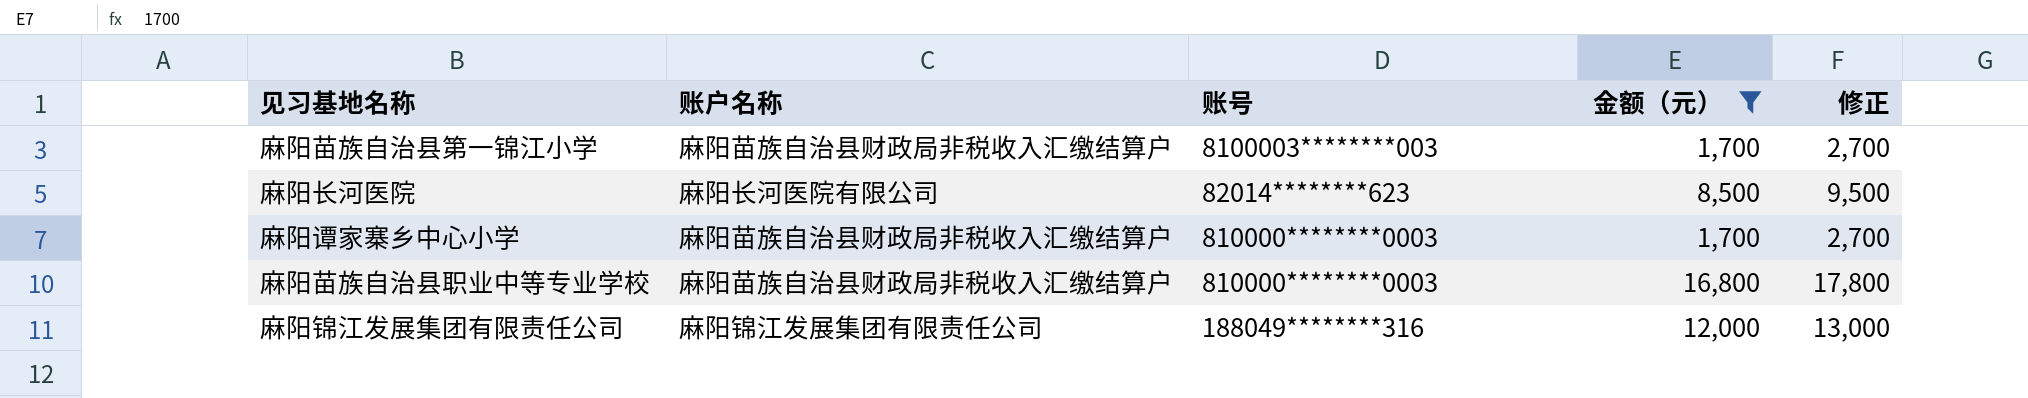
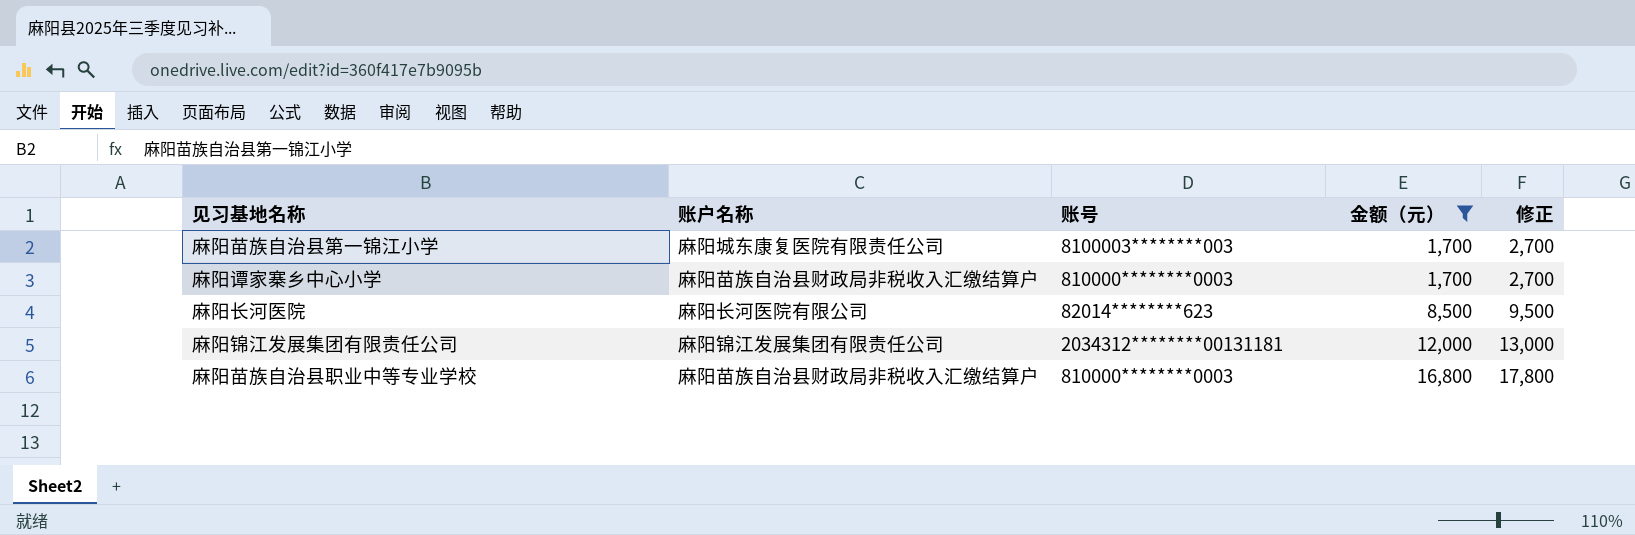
row order: none -> 金额（元） ascending
麻阳苗族自治县第一锦江小学 | 账户名称: 麻阳苗族自治县财政局非税收入汇缴结算户 -> 麻阳城东康复医院有限责任公司
麻阳锦江发展集团有限责任公司 | 账号: 188049********316 -> 2034312********00131181

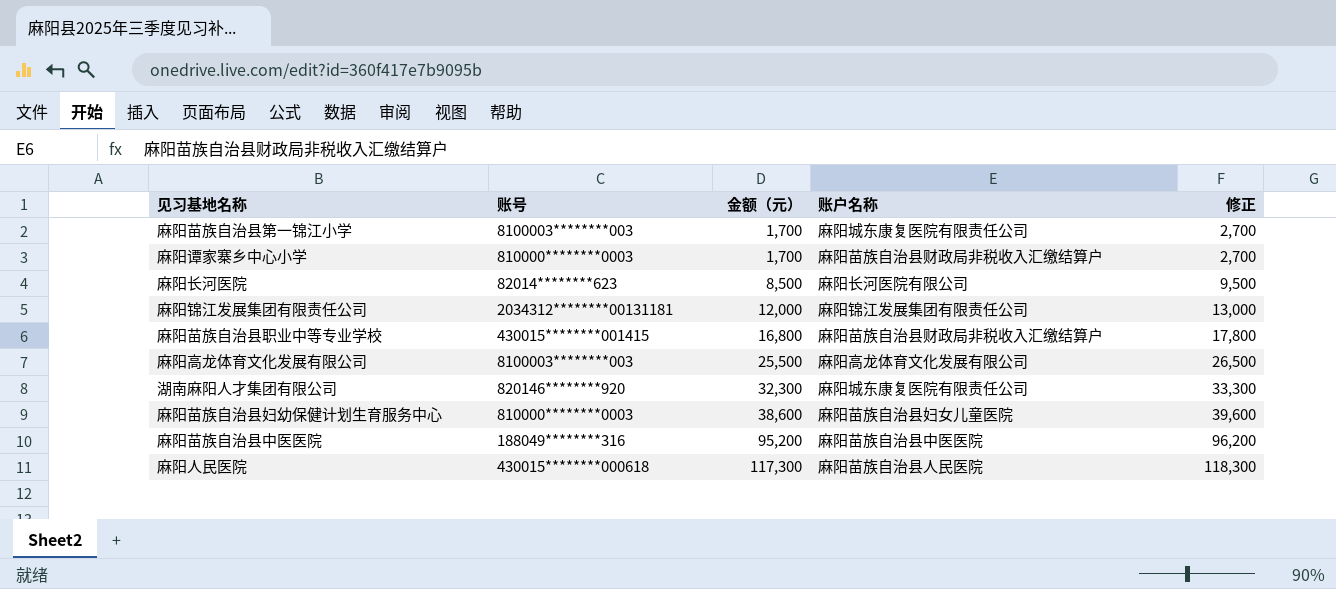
filter: 金额（元） <= 16,800 -> none
column 账户名称 | position: 2 -> 4
麻阳苗族自治县职业中等专业学校 | 账号: 810000********0003 -> 430015********001415

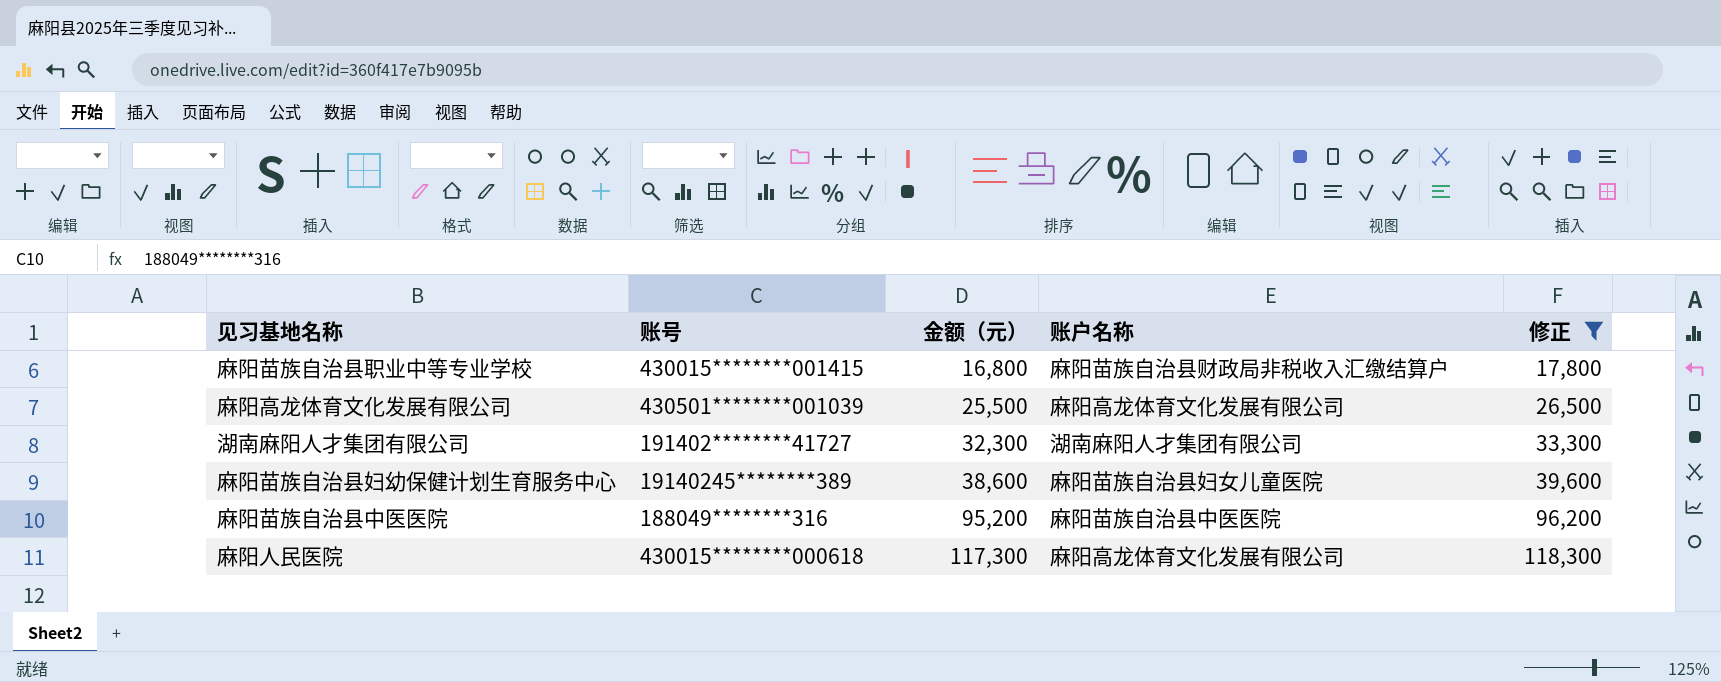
filter: none -> 修正 >= 17,800
麻阳高龙体育文化发展有限公司 | 账号: 8100003********003 -> 430501********001039
湖南麻阳人才集团有限公司 | 账号: 820146********920 -> 191402********41727
湖南麻阳人才集团有限公司 | 账户名称: 麻阳城东康复医院有限责任公司 -> 湖南麻阳人才集团有限公司
麻阳苗族自治县妇幼保健计划生育服务中心 | 账号: 810000********0003 -> 19140245********389
麻阳人民医院 | 账户名称: 麻阳苗族自治县人民医院 -> 麻阳高龙体育文化发展有限公司

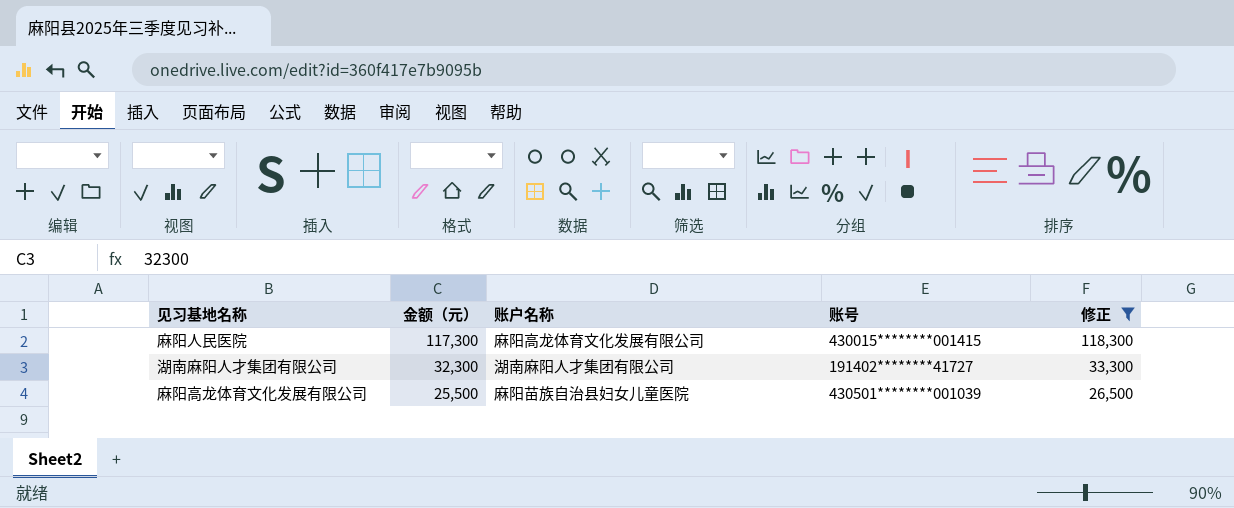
row order: 金额（元） ascending -> 金额（元） descending
column 账号 | position: 2 -> 4
row 麻阳苗族自治县职业中等专业学校: 430015********001415 | 16,800 | 麻阳苗族自治县财政局非税收入汇缴结算户 | 17,800 -> none
row 麻阳苗族自治县妇幼保健计划生育服务中心: 19140245********389 | 38,600 | 麻阳苗族自治县妇女儿童医院 | 39,600 -> none
row 麻阳苗族自治县中医医院: 188049********316 | 95,200 | 麻阳苗族自治县中医医院 | 96,200 -> none
麻阳人民医院 | 账号: 430015********000618 -> 430015********001415
麻阳高龙体育文化发展有限公司 | 账户名称: 麻阳高龙体育文化发展有限公司 -> 麻阳苗族自治县妇女儿童医院

